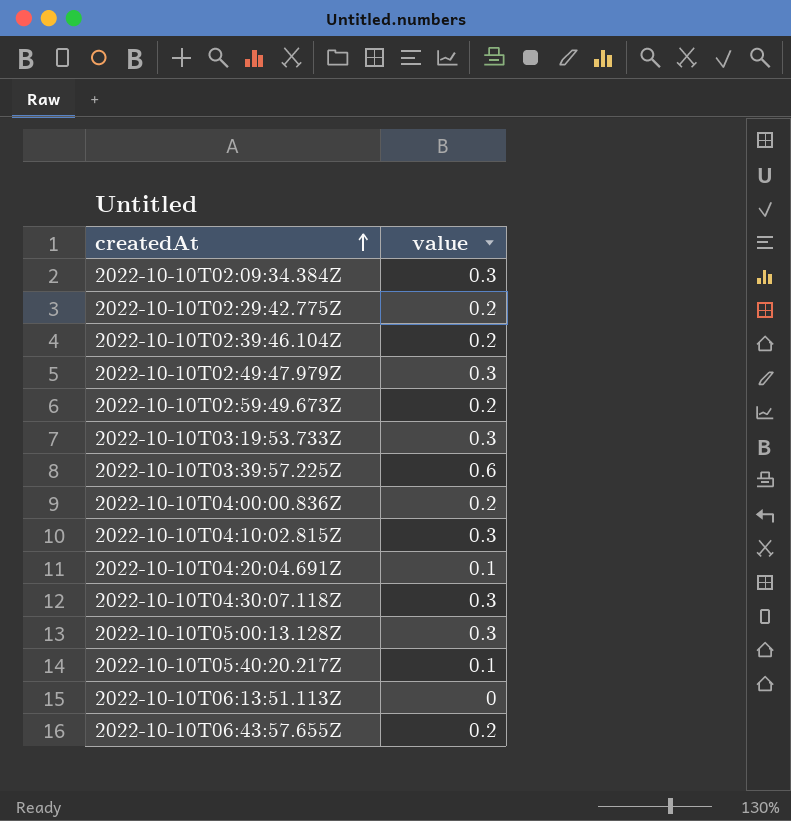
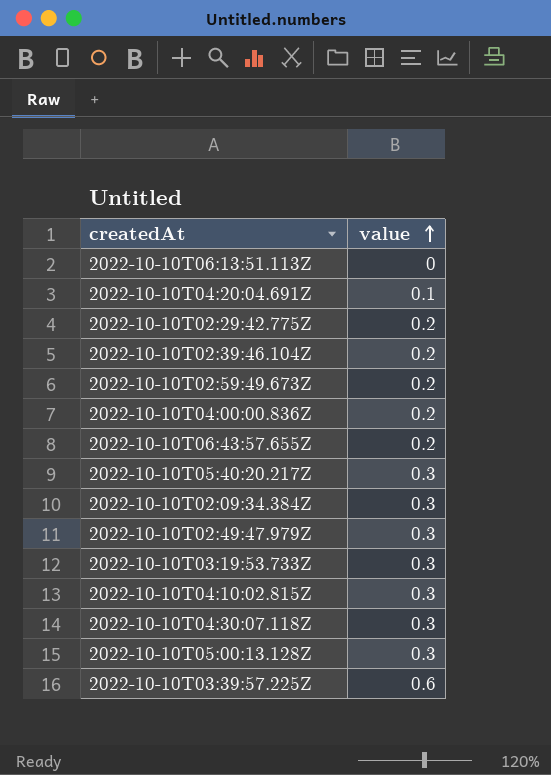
row order: createdAt ascending -> value ascending
2022-10-10T05:40:20.217Z | value: 0.1 -> 0.3

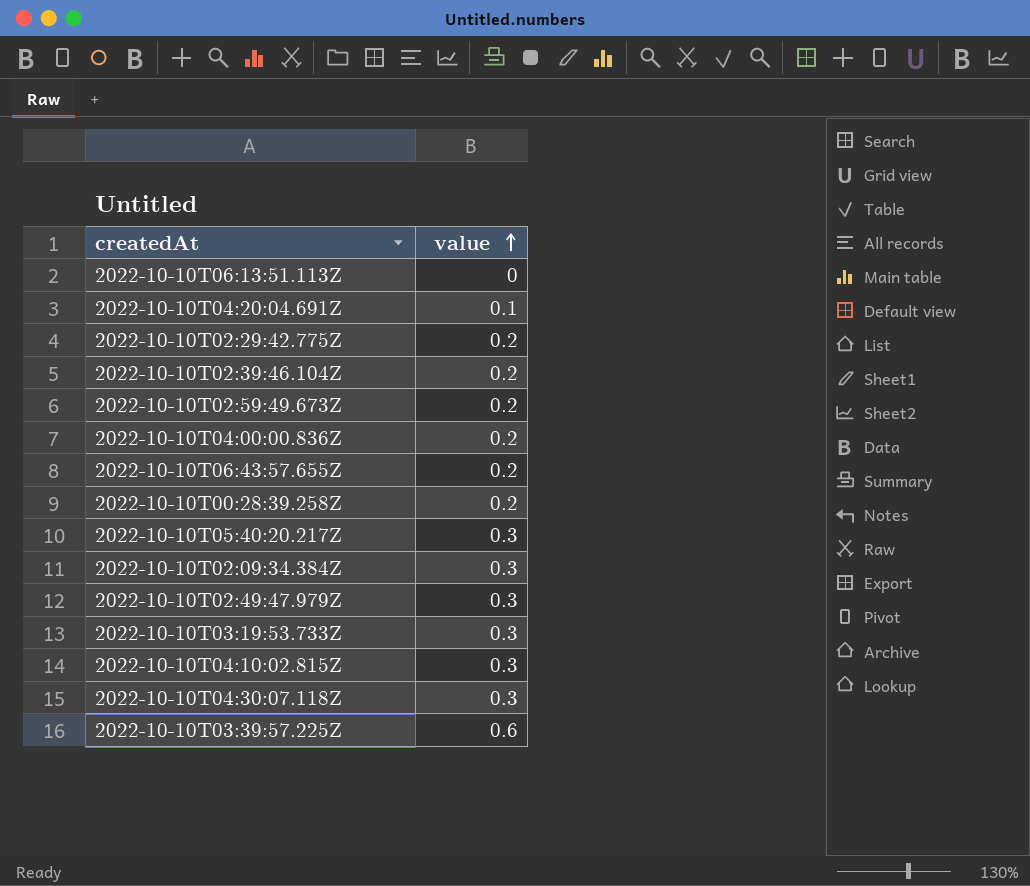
row 2022-10-10T05:00:13.128Z: 0.3 -> none
row 2022-10-10T00:28:39.258Z: none -> 0.2

